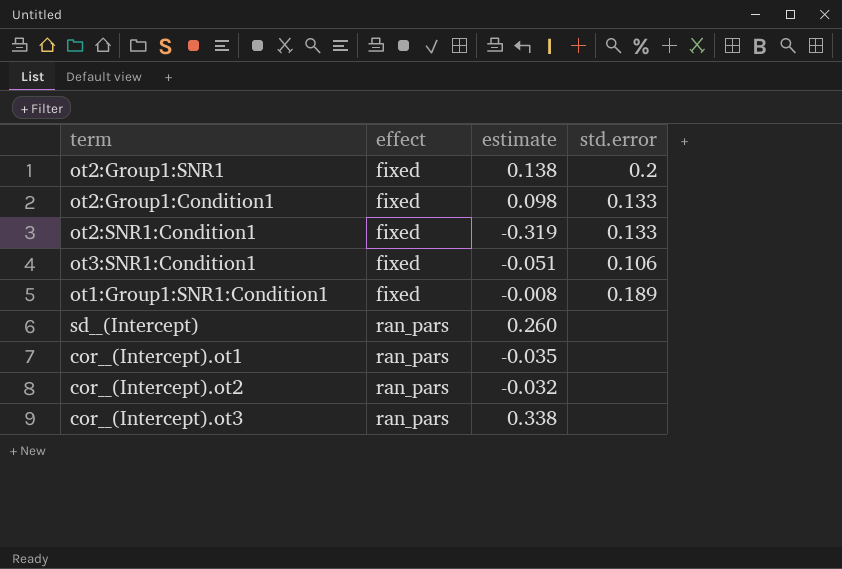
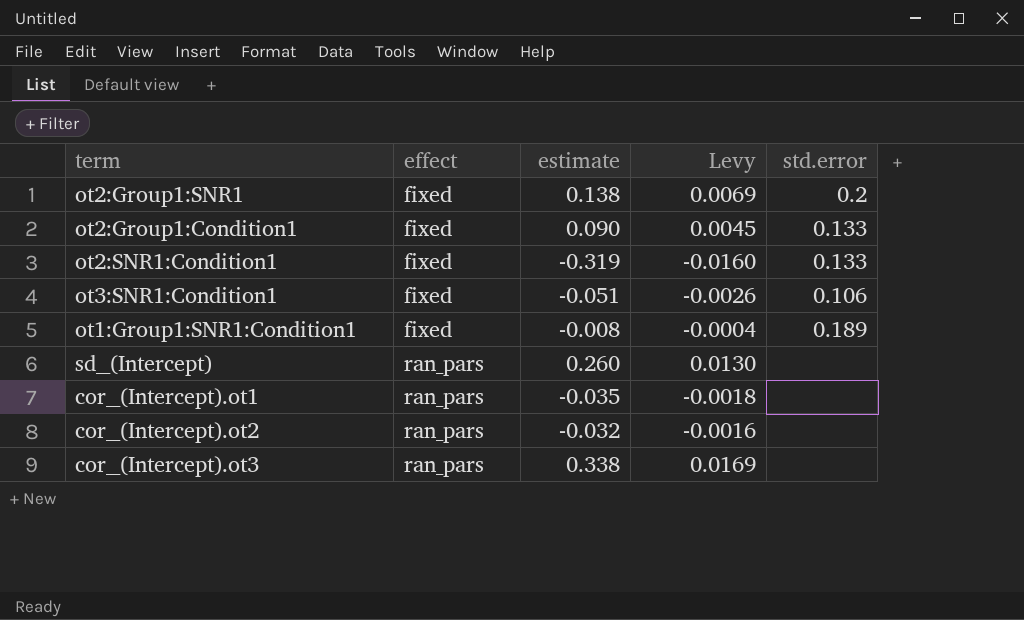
column Levy | formula: none -> [estimate] * 0.05
ot2:Group1:Condition1 | estimate: 0.098 -> 0.090

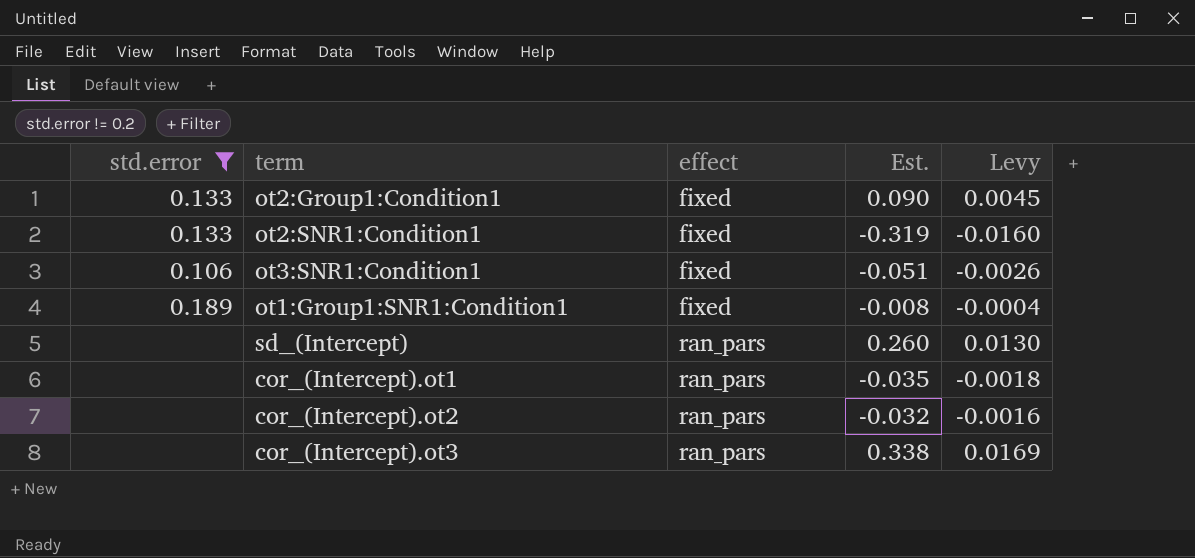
filter: none -> std.error != 0.2
column std.error | position: 5 -> 1
column name: estimate -> Est.

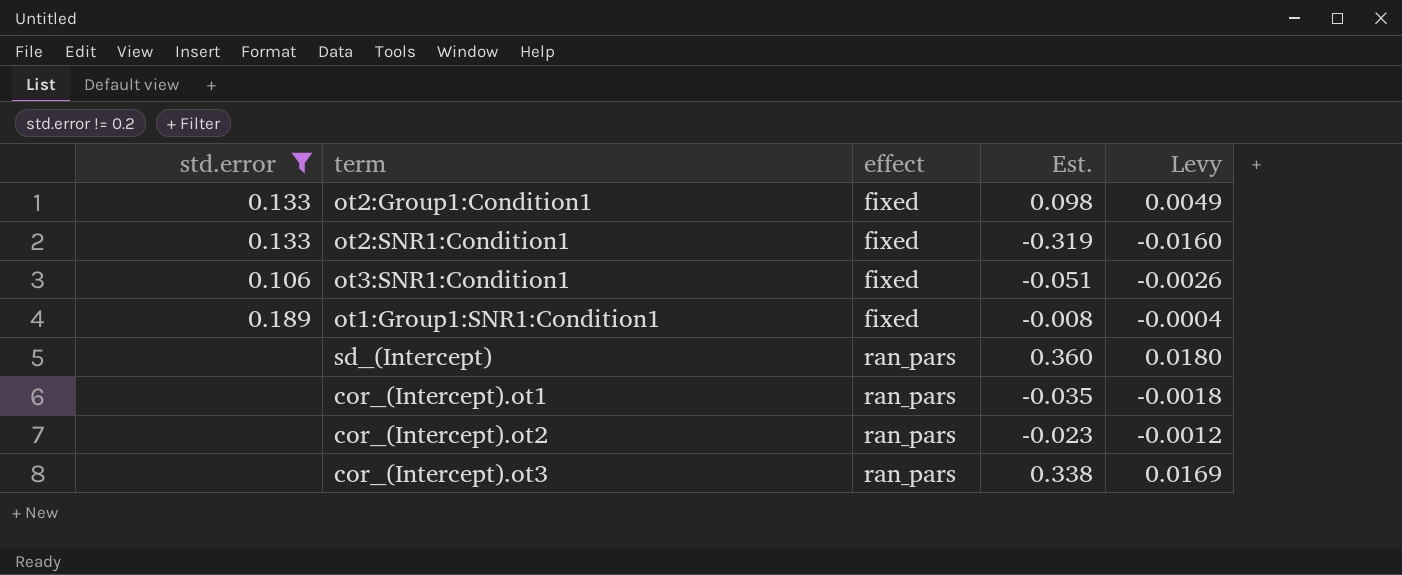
ot2:Group1:Condition1 | Est.: 0.090 -> 0.098
ot2:Group1:Condition1 | Levy: 0.0045 -> 0.0049
sd__(Intercept) | Est.: 0.260 -> 0.360
sd__(Intercept) | Levy: 0.0130 -> 0.0180
cor__(Intercept).ot2 | Est.: -0.032 -> -0.023
cor__(Intercept).ot2 | Levy: -0.0016 -> -0.0012

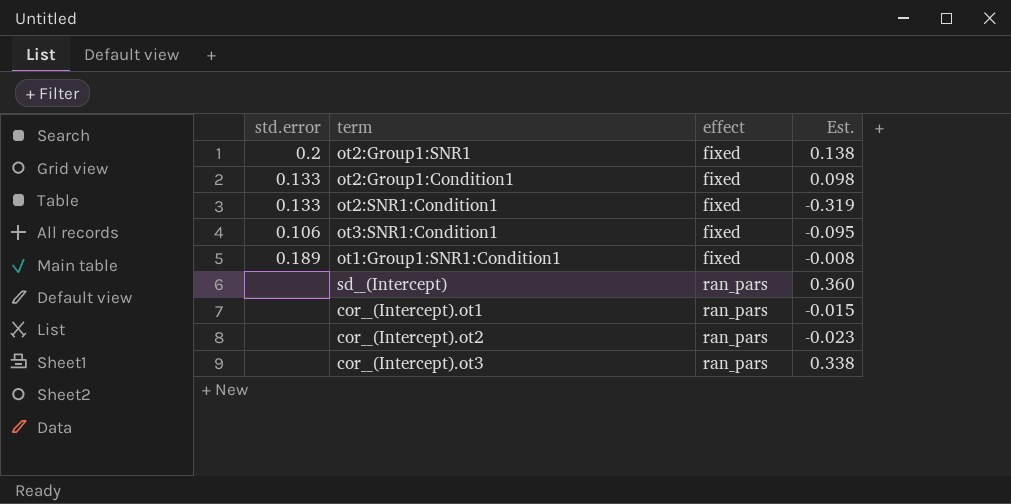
filter: std.error != 0.2 -> none
column Levy | formula: [Est.] * 0.05 -> none
ot3:SNR1:Condition1 | Est.: -0.051 -> -0.095
cor__(Intercept).ot1 | Est.: -0.035 -> -0.015

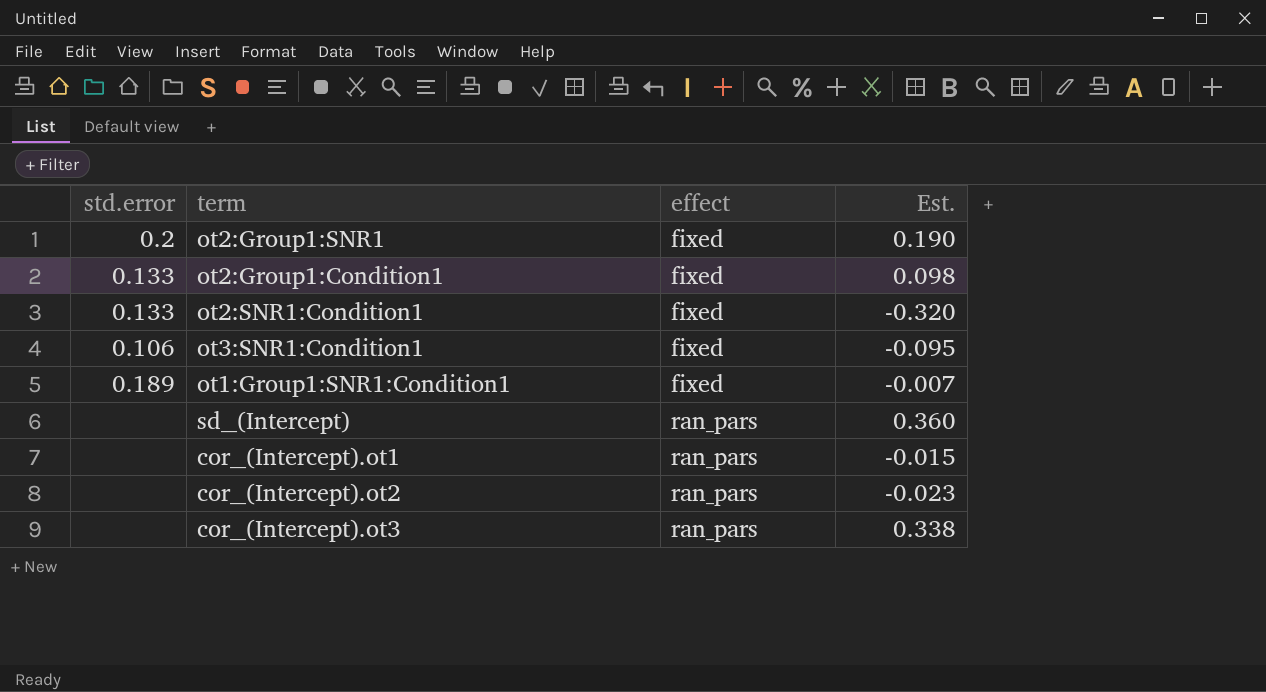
ot2:Group1:SNR1 | Est.: 0.138 -> 0.190
ot2:SNR1:Condition1 | Est.: -0.319 -> -0.320
ot1:Group1:SNR1:Condition1 | Est.: -0.008 -> -0.007

